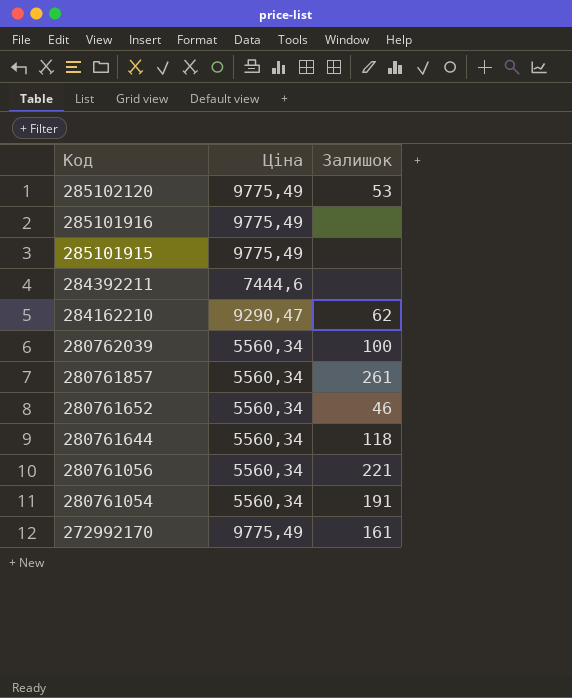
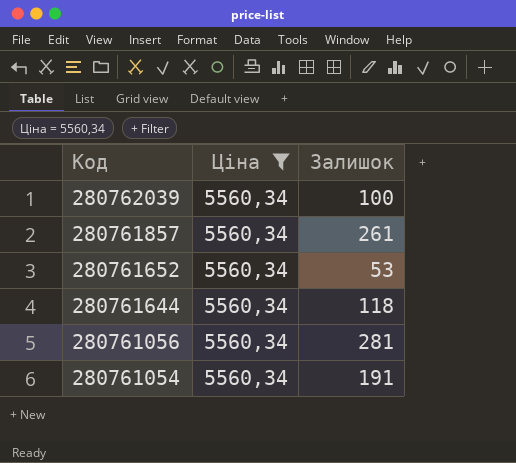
filter: none -> Ціна = 5560,34
280761652 | Залишок: 46 -> 53
280761056 | Залишок: 221 -> 281

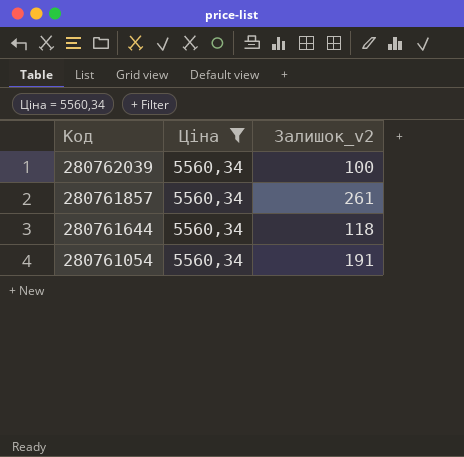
column name: Залишок -> Залишок_v2
row 280761652: 5560,34 | 53 -> none
row 280761056: 5560,34 | 281 -> none

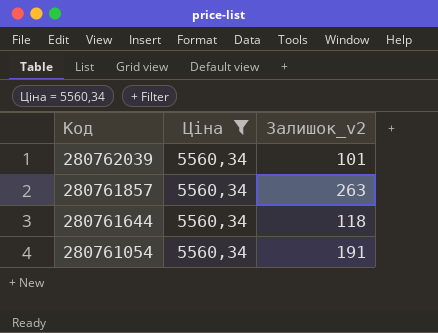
280762039 | Залишок_v2: 100 -> 101
280761857 | Залишок_v2: 261 -> 263

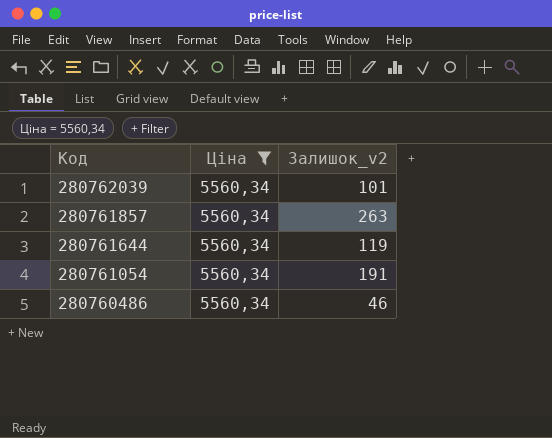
280761644 | Залишок_v2: 118 -> 119
row 280760486: none -> 5560,34 | 46

